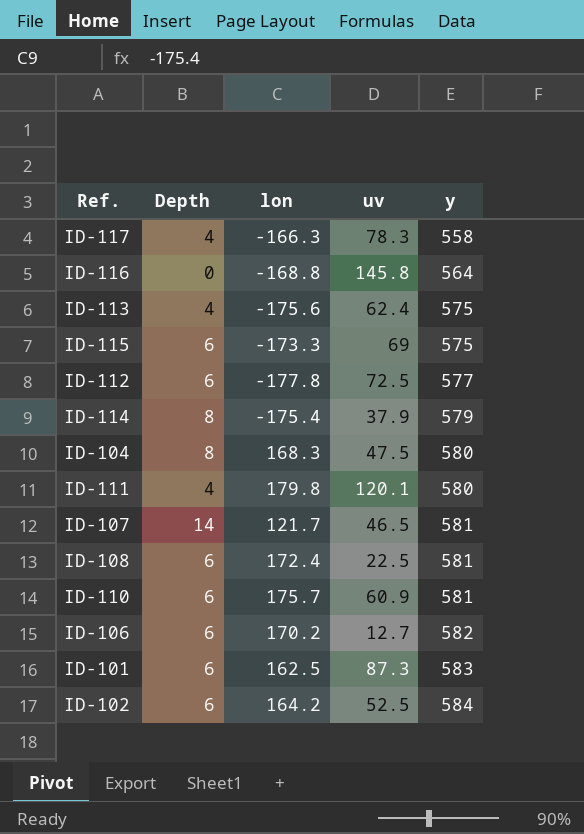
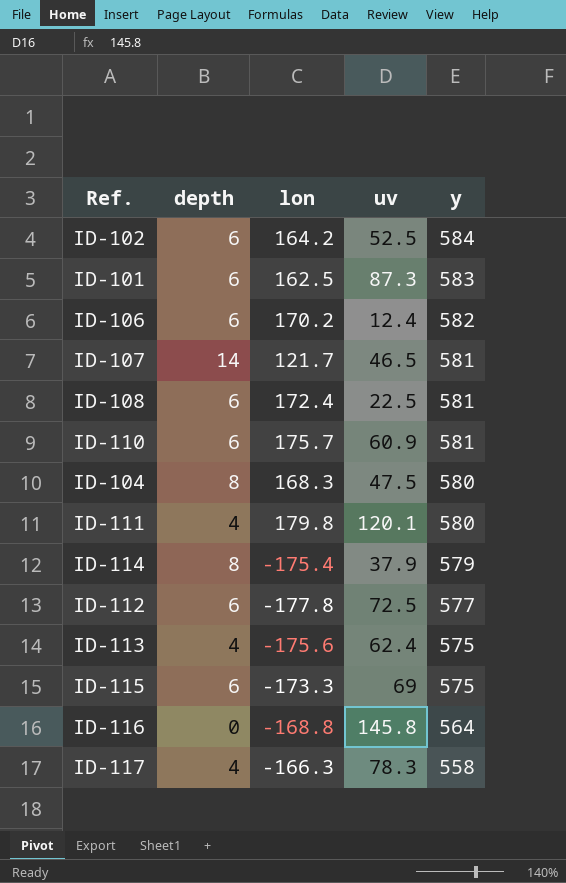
row order: y ascending -> y descending
column name: Depth -> depth
ID-106 | uv: 12.7 -> 12.4

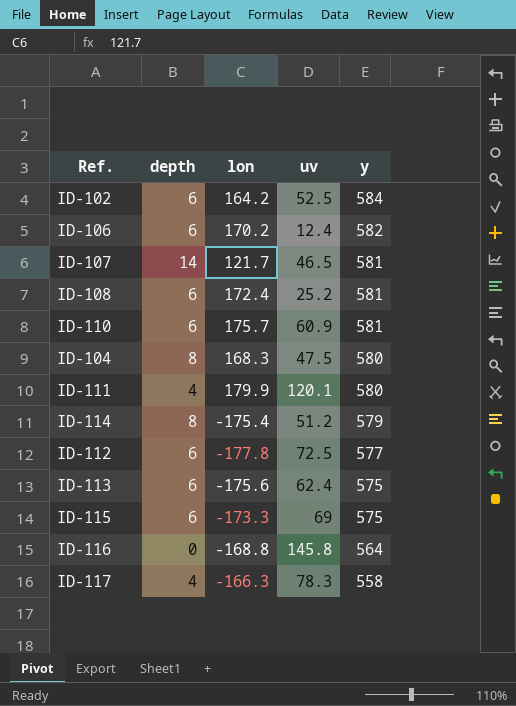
row ID-101: 6 | 162.5 | 87.3 | 583 -> none
ID-108 | uv: 22.5 -> 25.2
ID-111 | lon: 179.8 -> 179.9
ID-114 | uv: 37.9 -> 51.2
ID-113 | depth: 4 -> 6

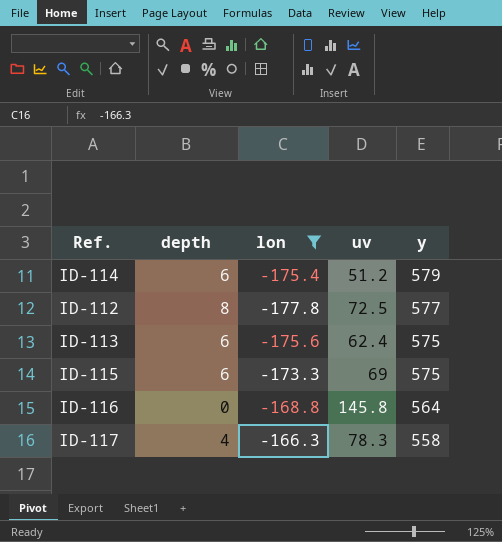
filter: none -> lon <= -166.3
ID-114 | depth: 8 -> 6
ID-112 | depth: 6 -> 8

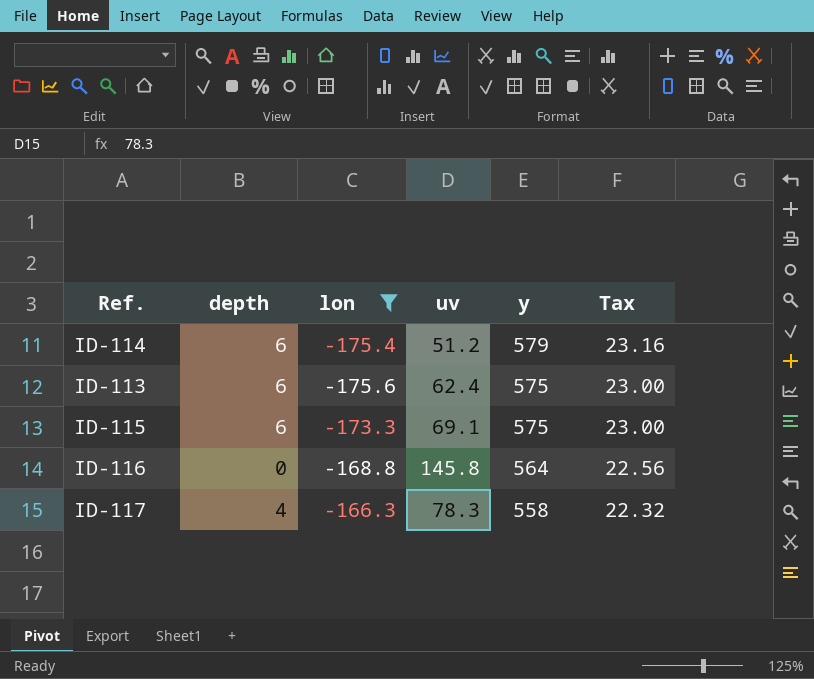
column Tax | formula: none -> [y] * 0.04
row ID-112: 8 | -177.8 | 72.5 | 577 -> none
ID-115 | uv: 69 -> 69.1

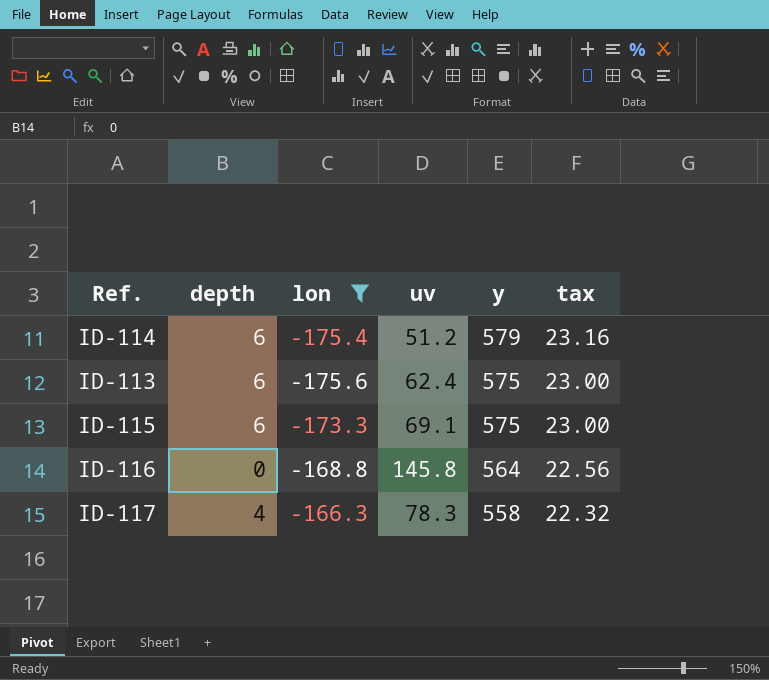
column name: Tax -> tax

